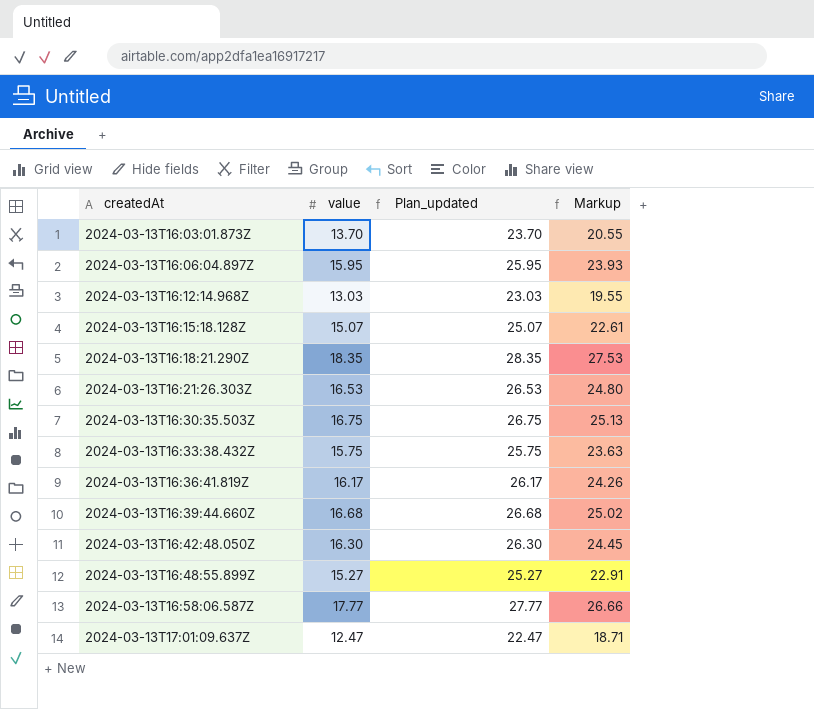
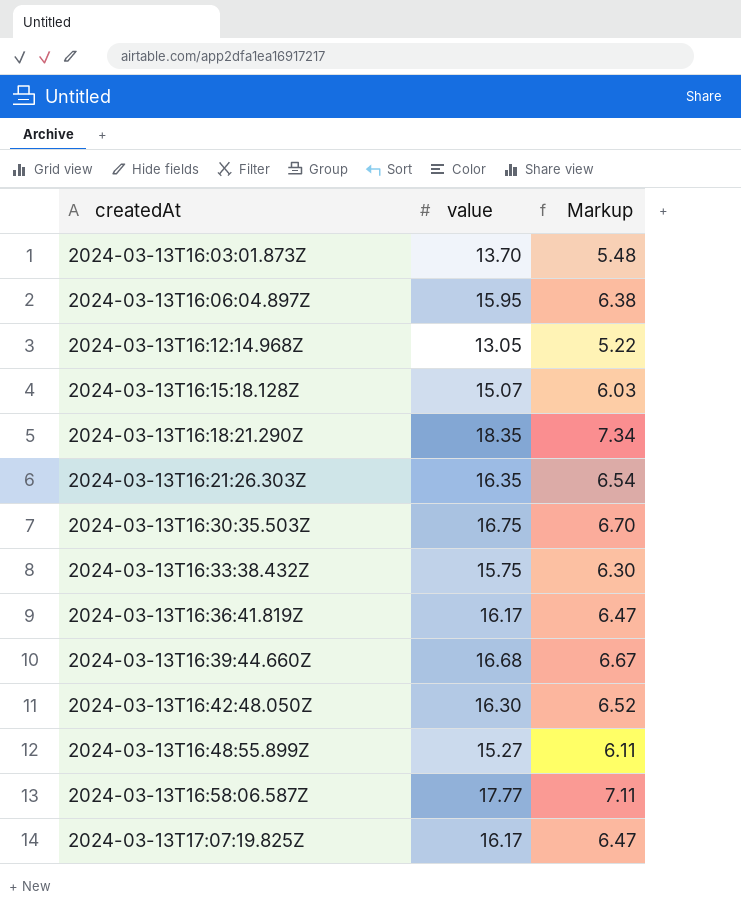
column Plan_updated | formula: [value] + 10 -> none
column Markup | formula: [value] * 1.5 -> [value] * 0.4
row 2024-03-13T17:01:09.637Z: 12.47 | 22.47 | 18.71 -> none
2024-03-13T16:12:14.968Z | value: 13.03 -> 13.05
2024-03-13T16:21:26.303Z | value: 16.53 -> 16.35
row 2024-03-13T17:07:19.825Z: none -> 16.17 | 6.47

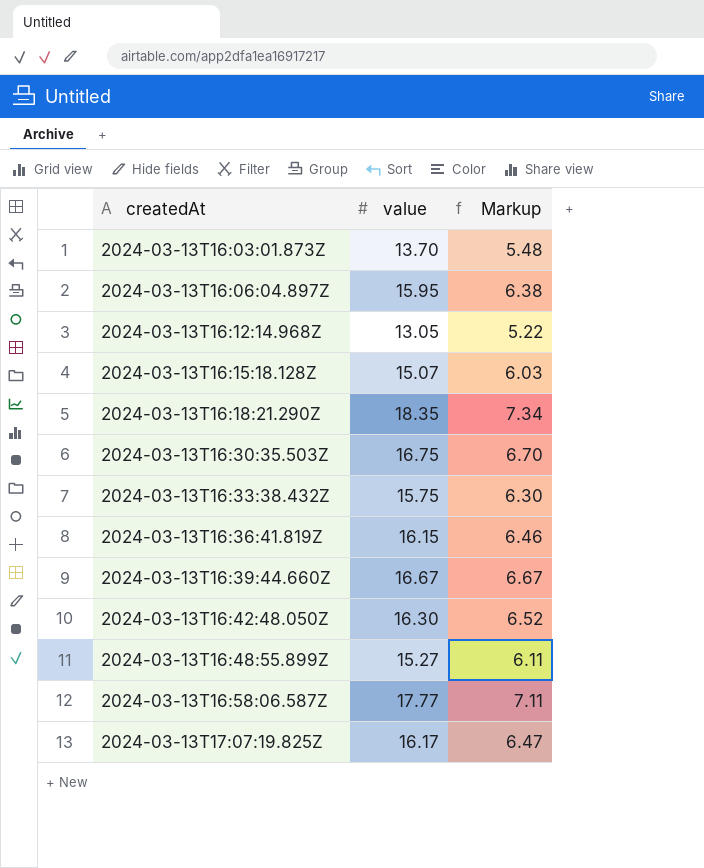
row 2024-03-13T16:21:26.303Z: 16.35 | 6.54 -> none
2024-03-13T16:36:41.819Z | value: 16.17 -> 16.15
2024-03-13T16:36:41.819Z | Markup: 6.47 -> 6.46
2024-03-13T16:39:44.660Z | value: 16.68 -> 16.67

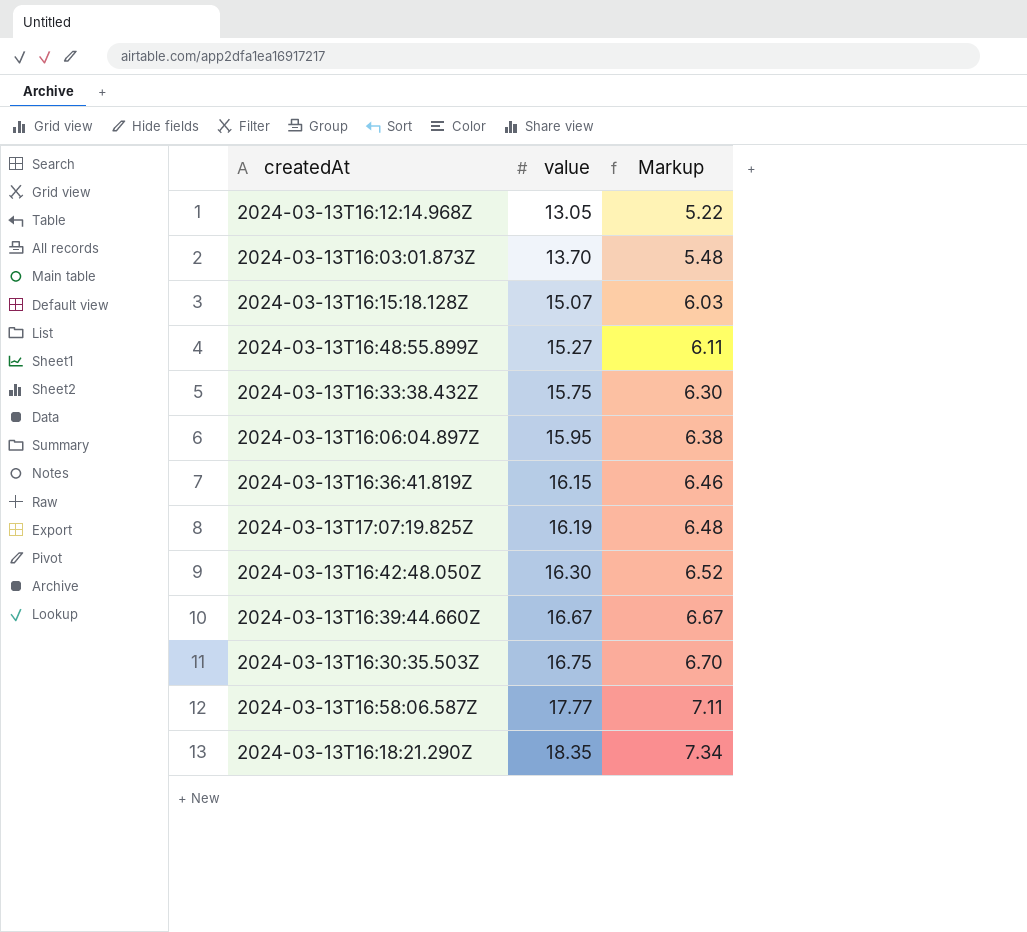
row order: createdAt ascending -> value ascending
2024-03-13T17:07:19.825Z | value: 16.17 -> 16.19
2024-03-13T17:07:19.825Z | Markup: 6.47 -> 6.48

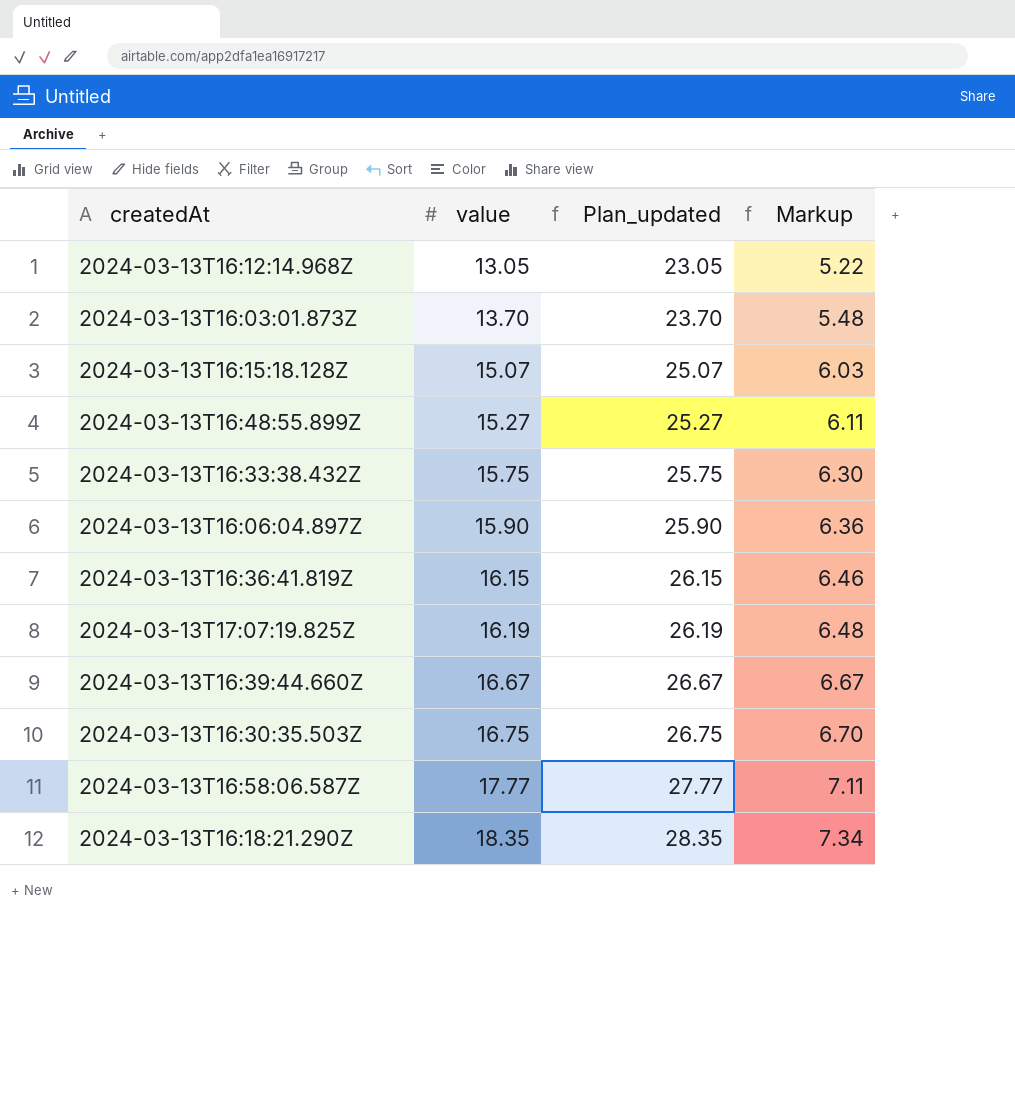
column Plan_updated | formula: none -> [value] + 10
row 2024-03-13T16:42:48.050Z: 16.30 | 6.52 -> none
2024-03-13T16:06:04.897Z | value: 15.95 -> 15.90
2024-03-13T16:06:04.897Z | Markup: 6.38 -> 6.36

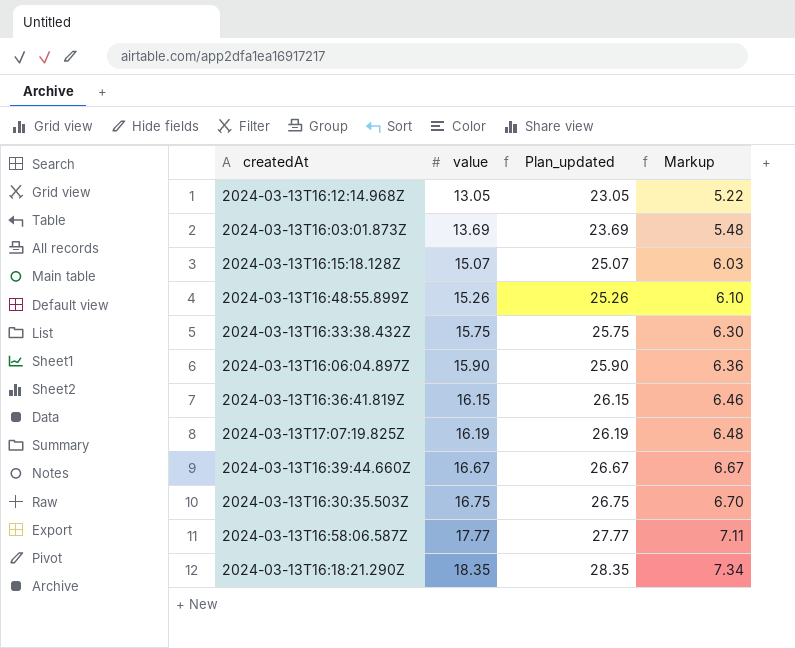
2024-03-13T16:03:01.873Z | value: 13.70 -> 13.69
2024-03-13T16:03:01.873Z | Plan_updated: 23.70 -> 23.69
2024-03-13T16:48:55.899Z | value: 15.27 -> 15.26
2024-03-13T16:48:55.899Z | Plan_updated: 25.27 -> 25.26
2024-03-13T16:48:55.899Z | Markup: 6.11 -> 6.10

